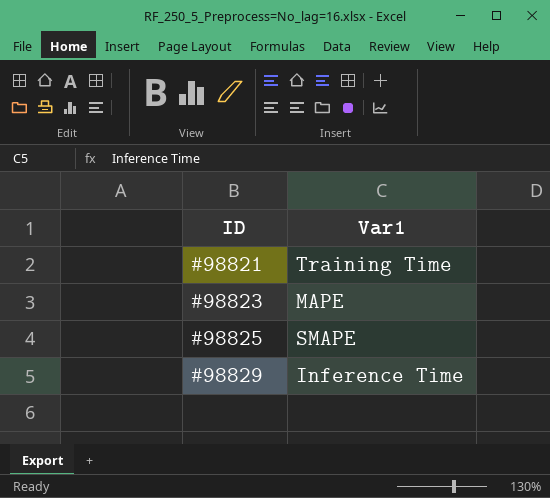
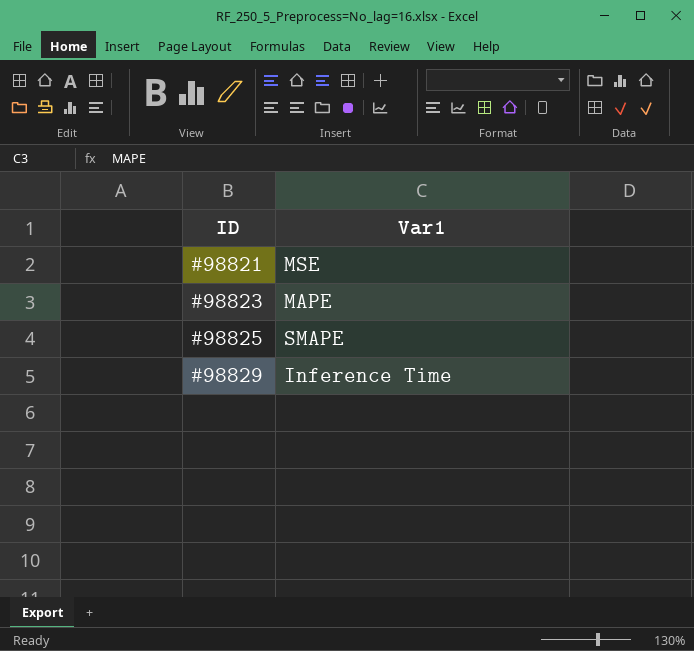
#98821 | Var1: Training Time -> MSE

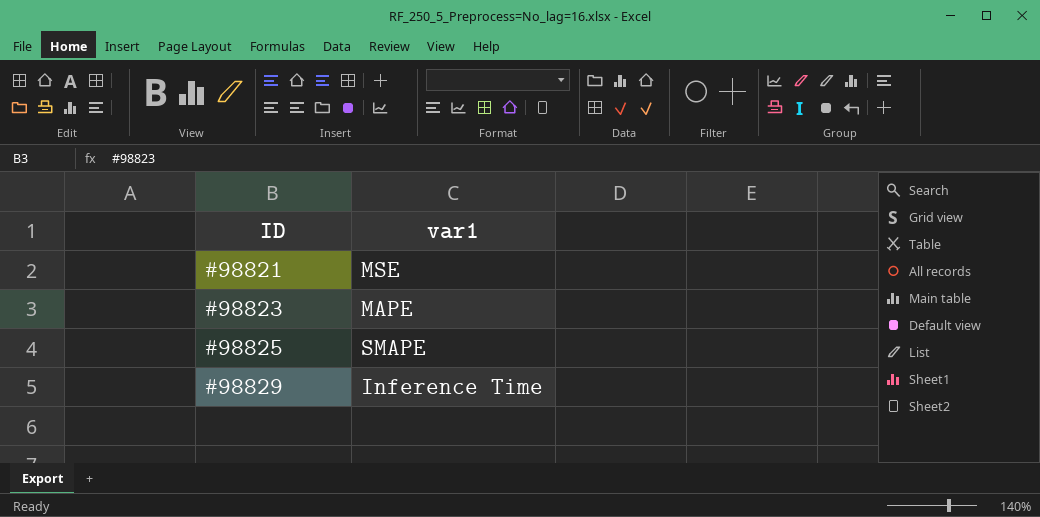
column name: Var1 -> var1

